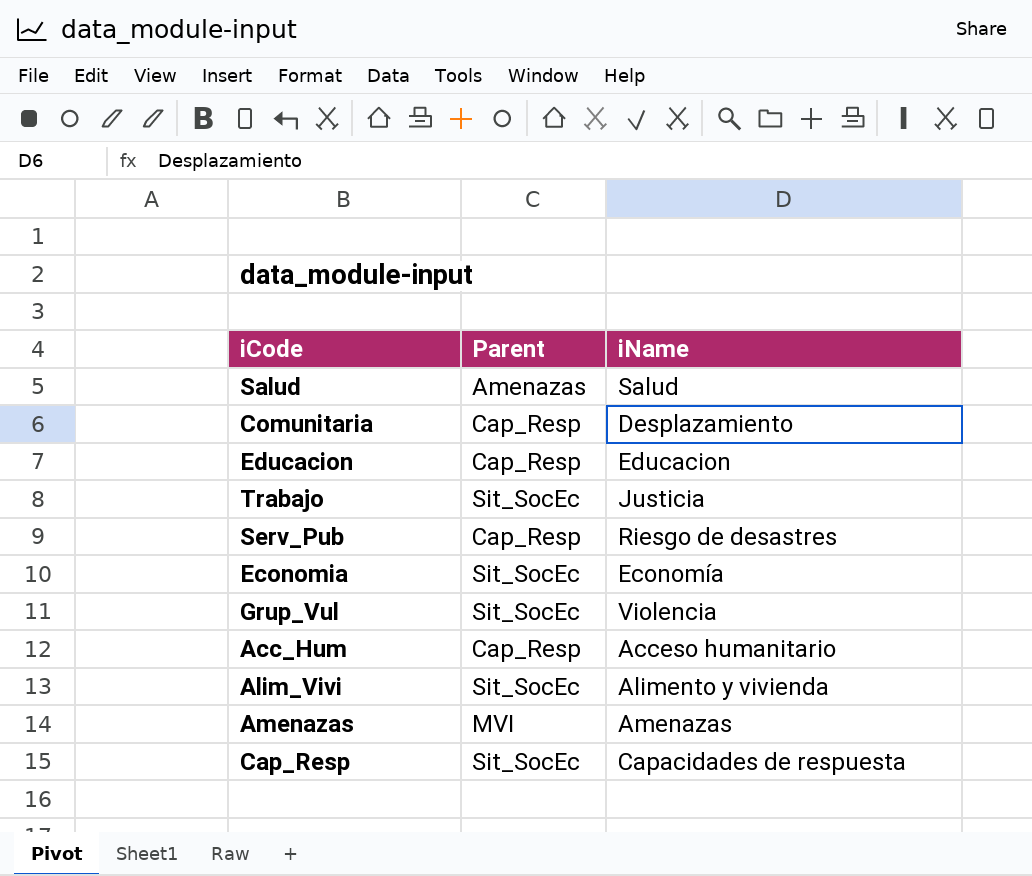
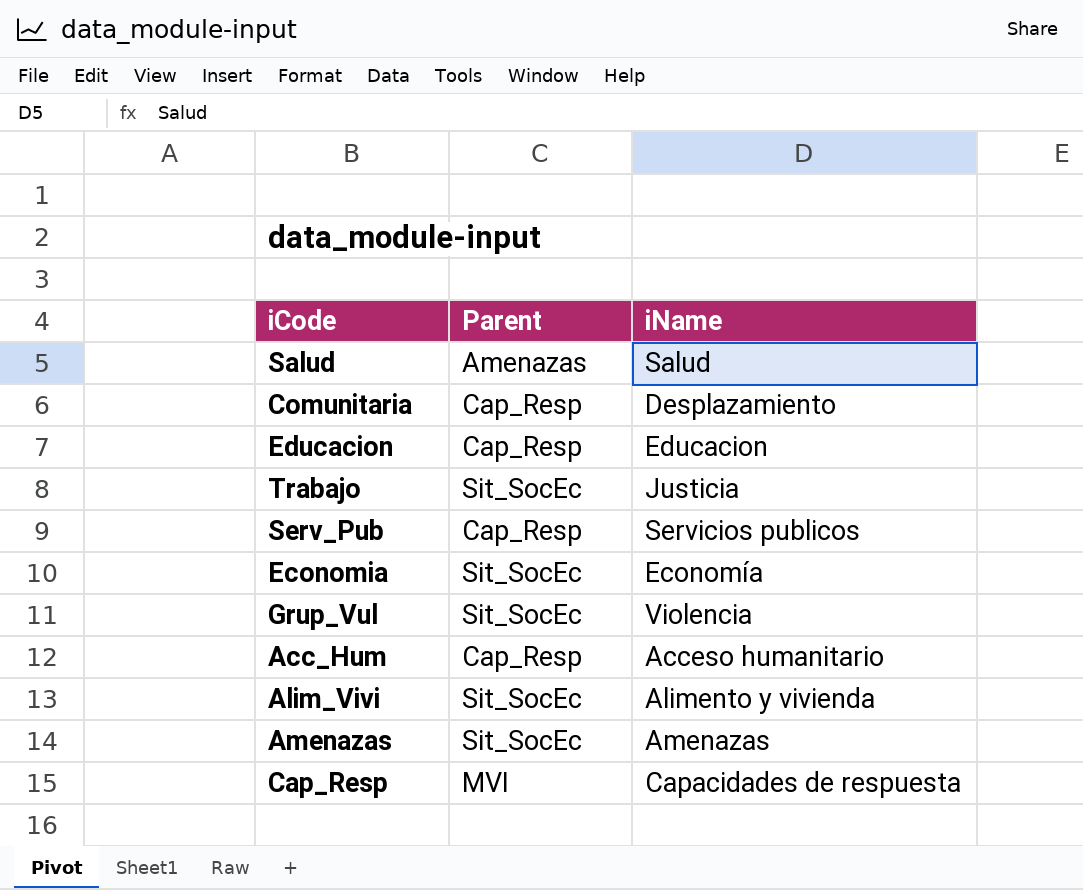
Serv_Pub | iName: Riesgo de desastres -> Servicios publicos
Amenazas | Parent: MVI -> Sit_SocEc
Cap_Resp | Parent: Sit_SocEc -> MVI

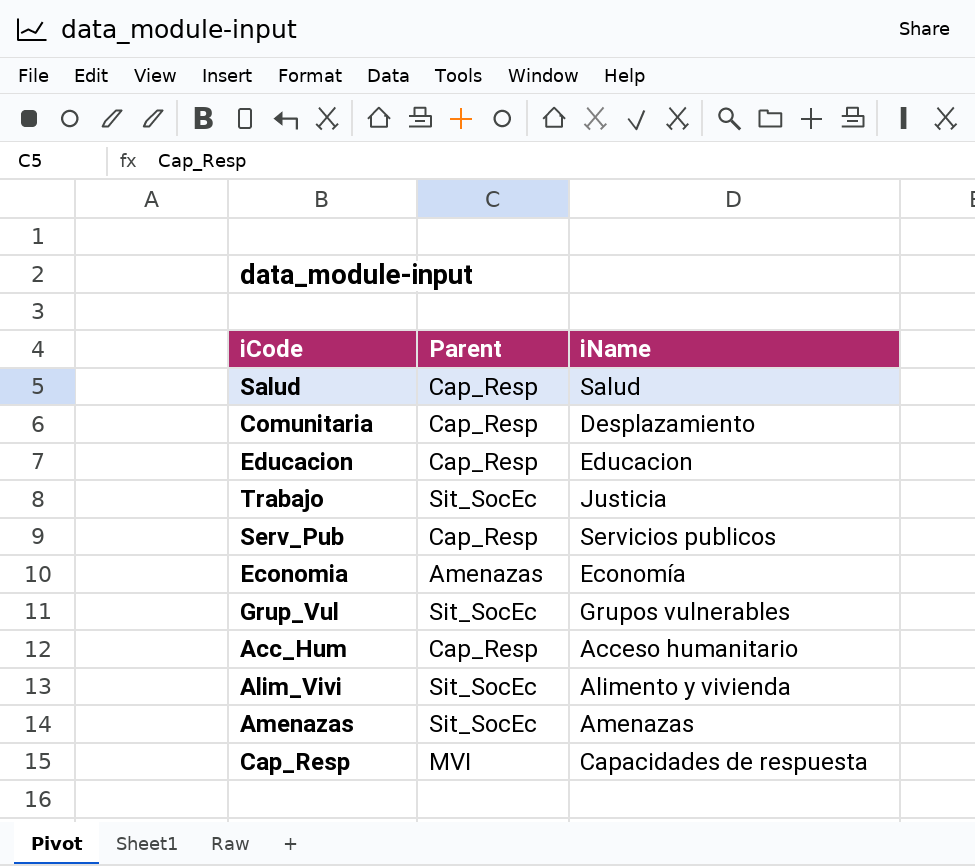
Salud | Parent: Amenazas -> Cap_Resp
Economia | Parent: Sit_SocEc -> Amenazas
Grup_Vul | iName: Violencia -> Grupos vulnerables

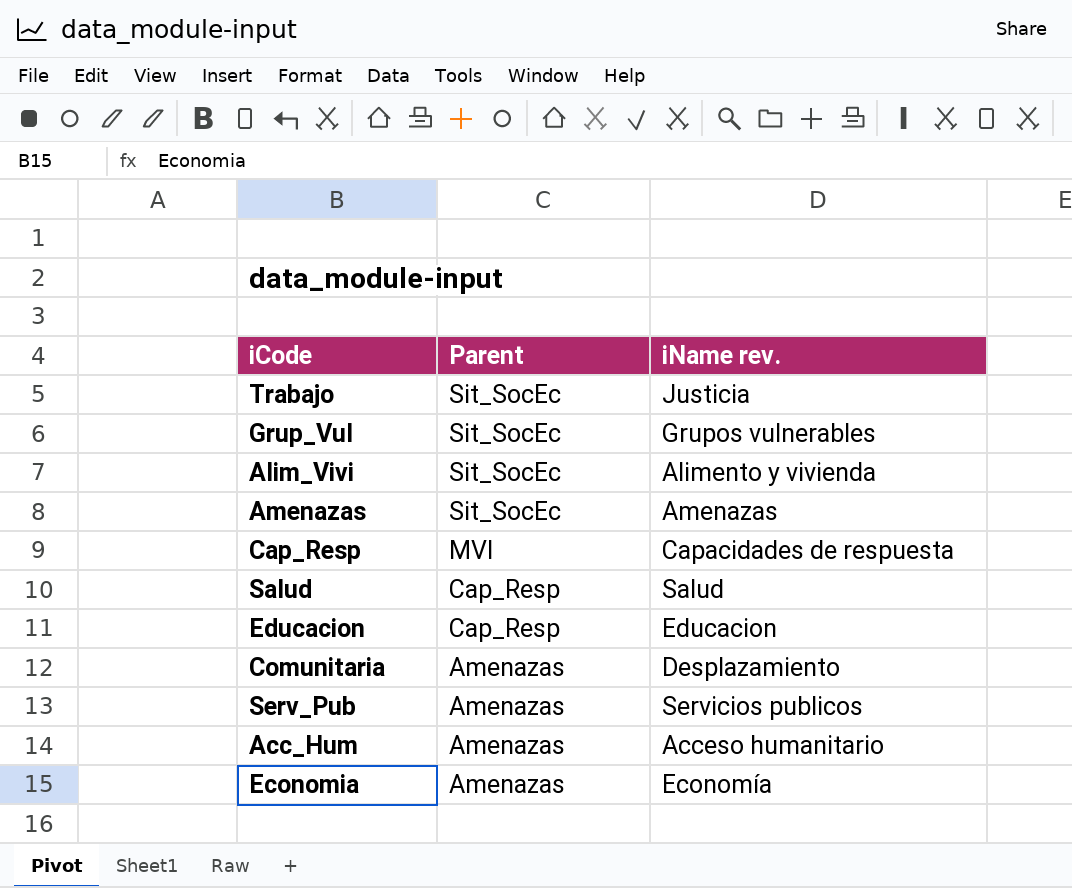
row order: none -> Parent descending
column name: iName -> iName rev.
Comunitaria | Parent: Cap_Resp -> Amenazas
Serv_Pub | Parent: Cap_Resp -> Amenazas
Acc_Hum | Parent: Cap_Resp -> Amenazas

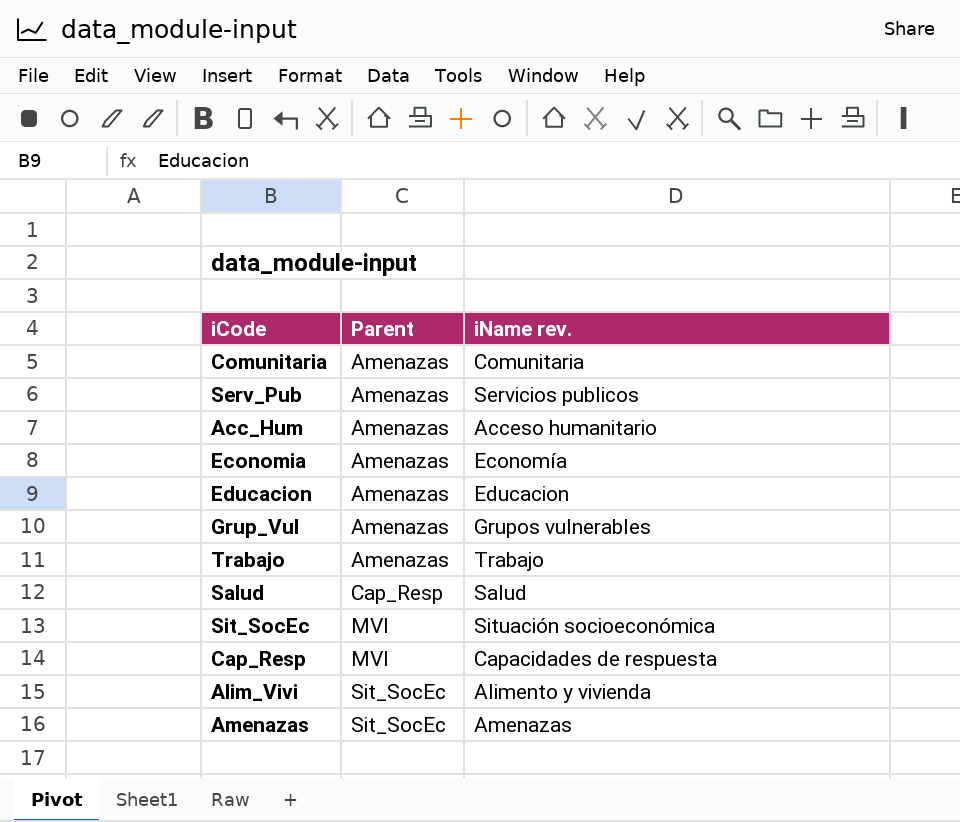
row order: Parent descending -> Parent ascending
Comunitaria | iName rev.: Desplazamiento -> Comunitaria
Educacion | Parent: Cap_Resp -> Amenazas
Grup_Vul | Parent: Sit_SocEc -> Amenazas
Trabajo | Parent: Sit_SocEc -> Amenazas
Trabajo | iName rev.: Justicia -> Trabajo
row Sit_SocEc: none -> MVI | Situación socioeconómica

